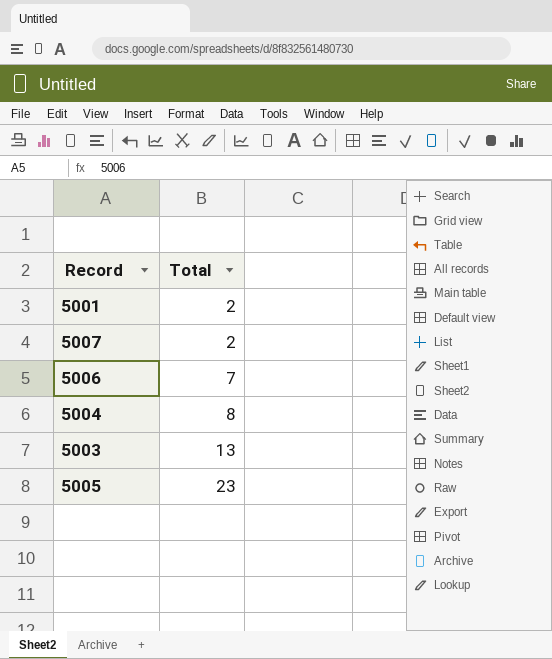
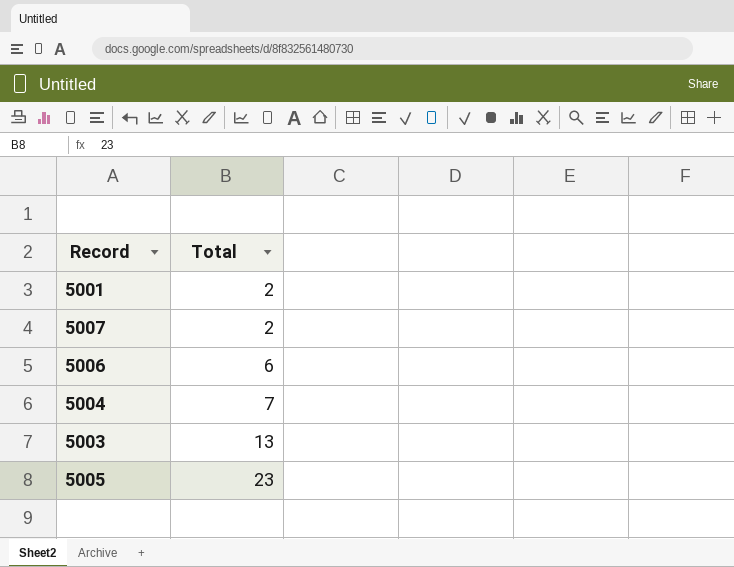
5006 | Total: 7 -> 6
5004 | Total: 8 -> 7

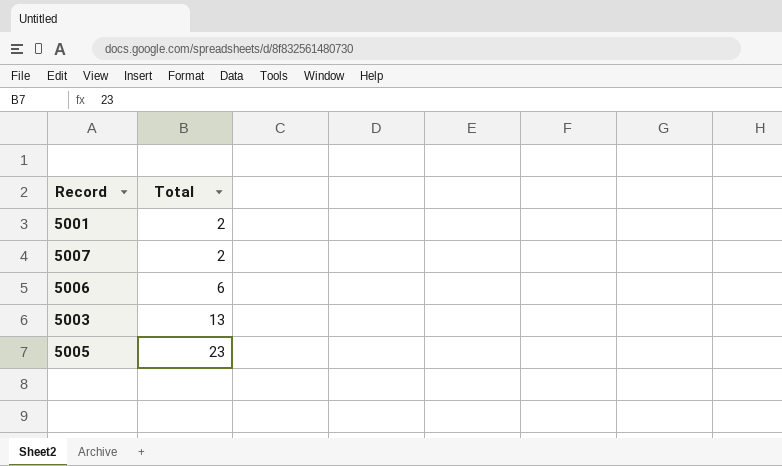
row 5004: 7 -> none

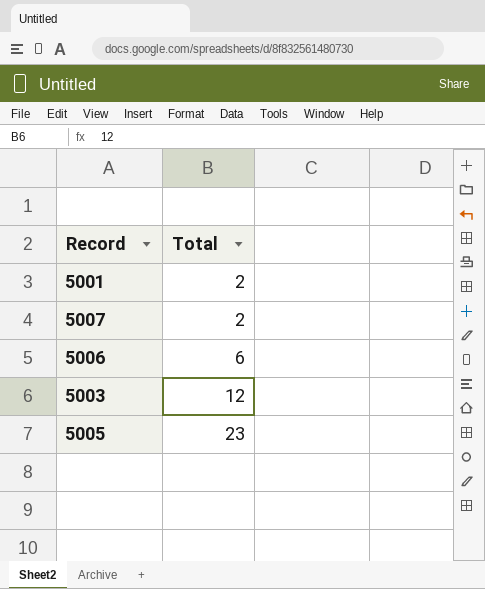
5003 | Total: 13 -> 12

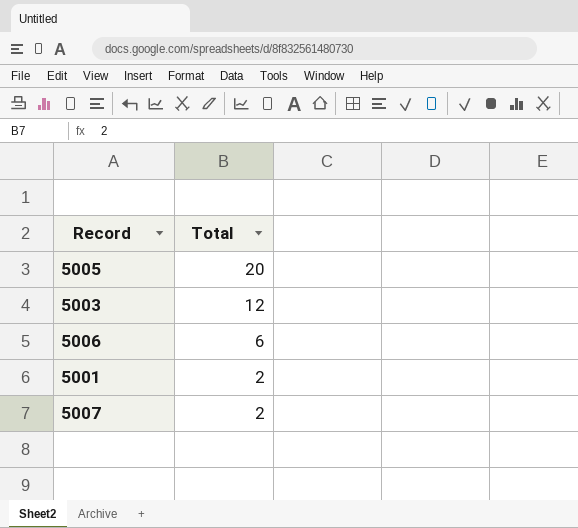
row order: Total ascending -> Total descending
5005 | Total: 23 -> 20

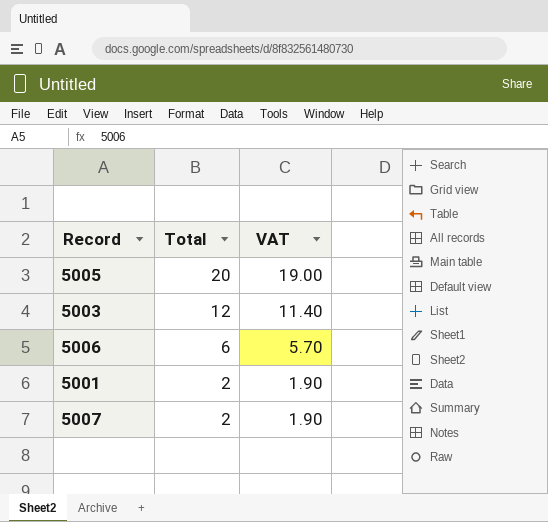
column VAT | formula: none -> [Total] * 0.95

